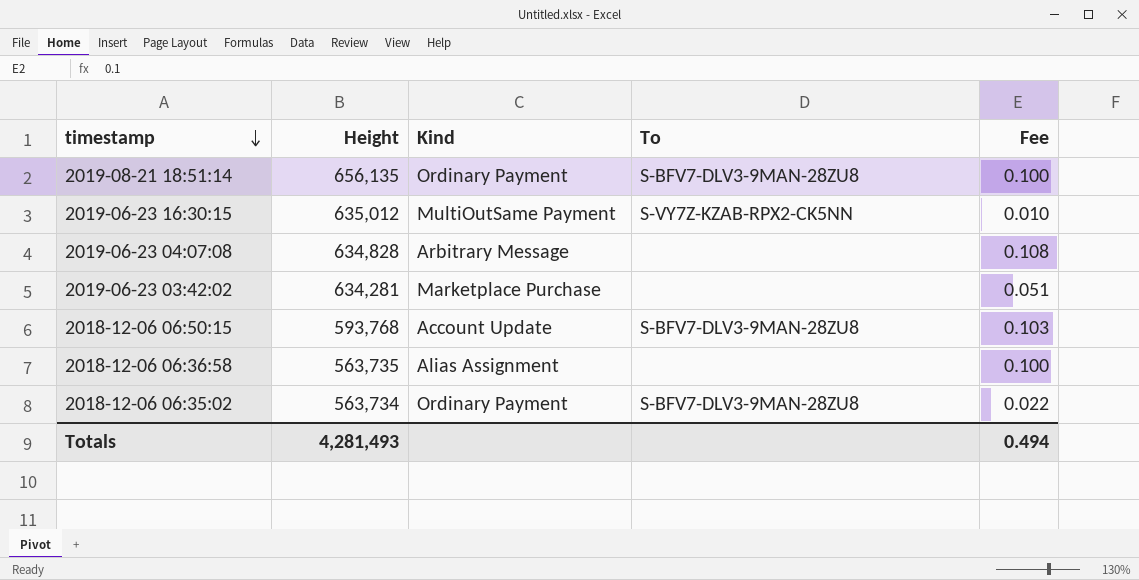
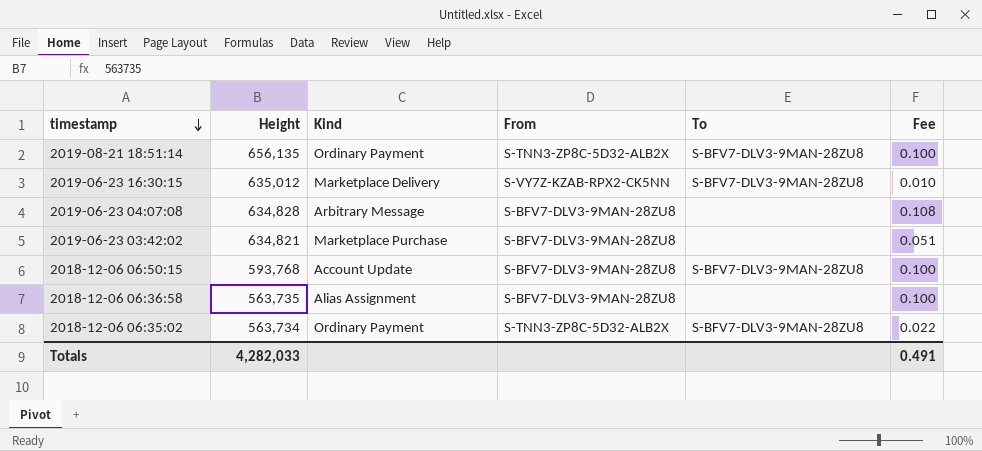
column From | position: none -> 4
2019-06-23 16:30:15 | Kind: MultiOutSame Payment -> Marketplace Delivery
2019-06-23 16:30:15 | To: S-VY7Z-KZAB-RPX2-CK5NN -> S-BFV7-DLV3-9MAN-28ZU8
2019-06-23 03:42:02 | Height: 634,281 -> 634,821
2018-12-06 06:50:15 | Fee: 0.103 -> 0.100
Totals | Height: 4,281,493 -> 4,282,033
Totals | Fee: 0.494 -> 0.491

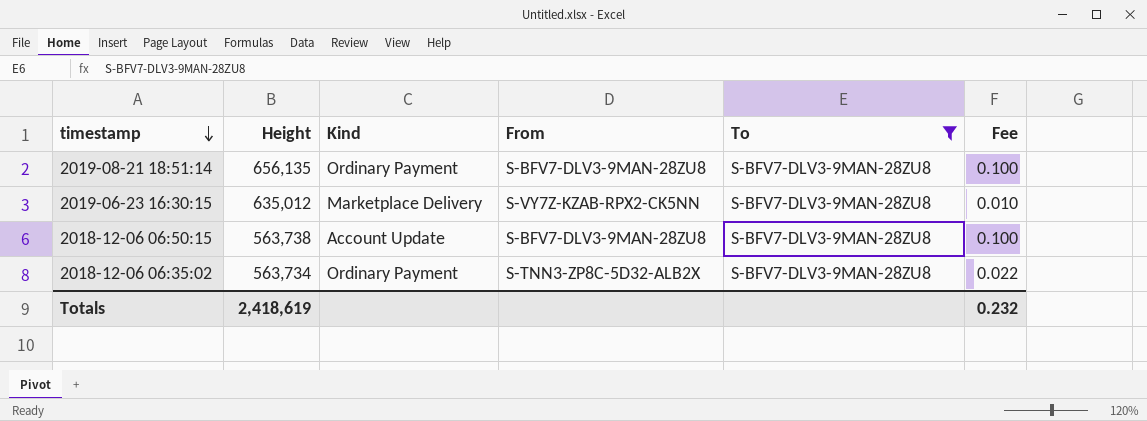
filter: none -> To = S-BFV7-DLV3-9MAN-28ZU8
2019-08-21 18:51:14 | From: S-TNN3-ZP8C-5D32-ALB2X -> S-BFV7-DLV3-9MAN-28ZU8
2018-12-06 06:50:15 | Height: 593,768 -> 563,738
Totals | Height: 4,282,033 -> 2,418,619
Totals | Fee: 0.491 -> 0.232

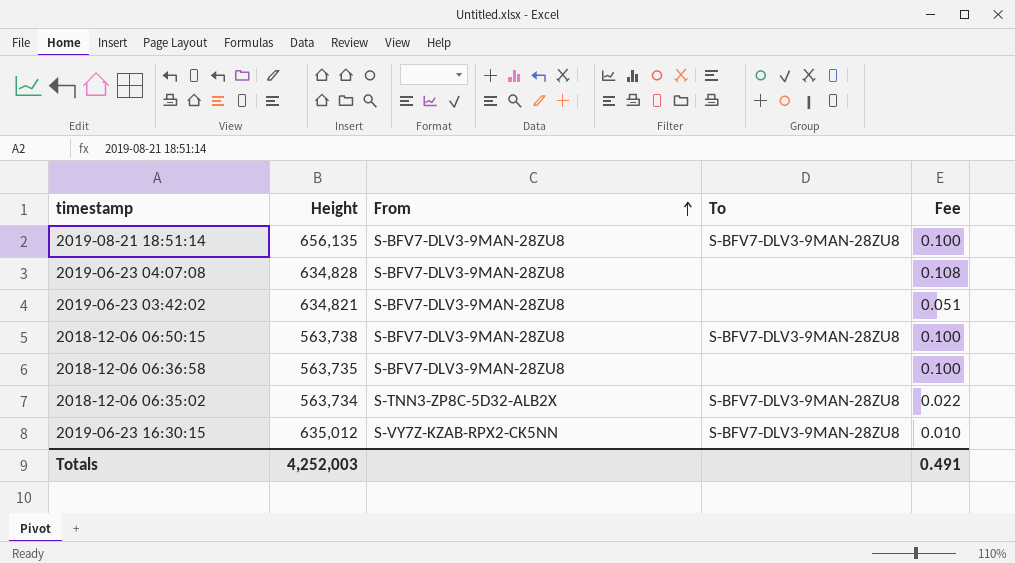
filter: To = S-BFV7-DLV3-9MAN-28ZU8 -> none
row order: timestamp descending -> From ascending
column Kind | position: 3 -> none
Totals | Height: 2,418,619 -> 4,252,003
Totals | Fee: 0.232 -> 0.491

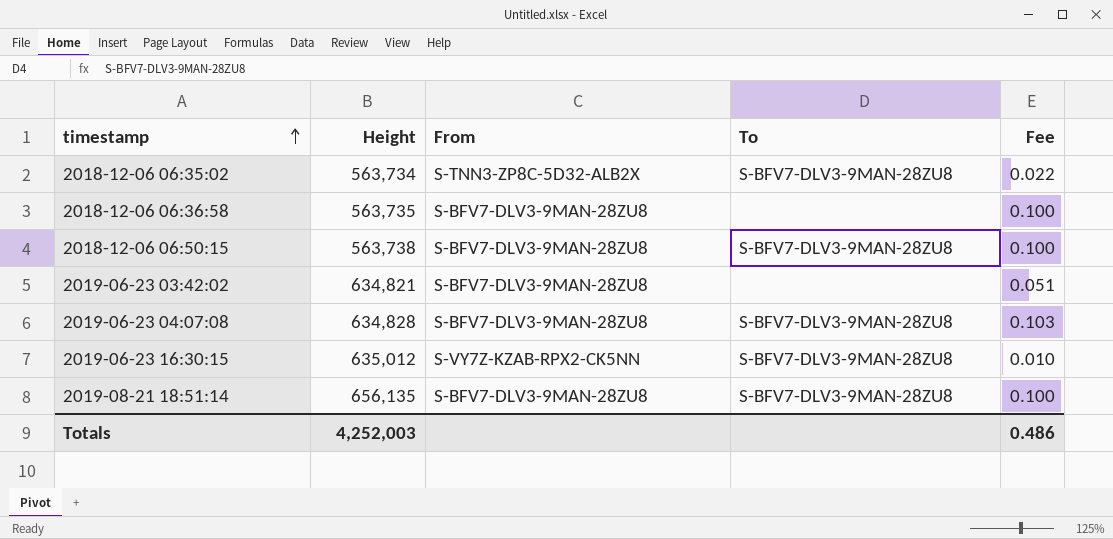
row order: From ascending -> timestamp ascending
2019-06-23 04:07:08 | To: none -> S-BFV7-DLV3-9MAN-28ZU8
2019-06-23 04:07:08 | Fee: 0.108 -> 0.103
Totals | Fee: 0.491 -> 0.486

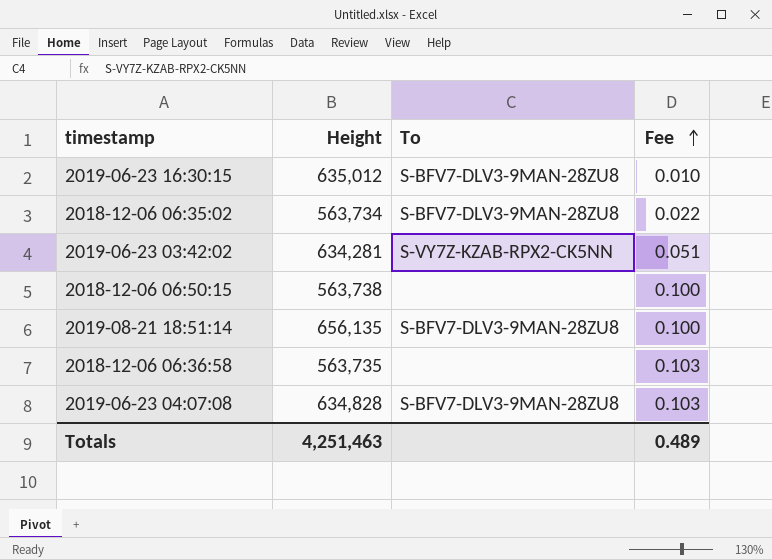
row order: timestamp ascending -> Fee ascending
column From | position: 3 -> none
2019-06-23 03:42:02 | Height: 634,821 -> 634,281
2019-06-23 03:42:02 | To: none -> S-VY7Z-KZAB-RPX2-CK5NN
2018-12-06 06:50:15 | To: S-BFV7-DLV3-9MAN-28ZU8 -> none
2018-12-06 06:36:58 | Fee: 0.100 -> 0.103
Totals | Height: 4,252,003 -> 4,251,463
Totals | Fee: 0.486 -> 0.489

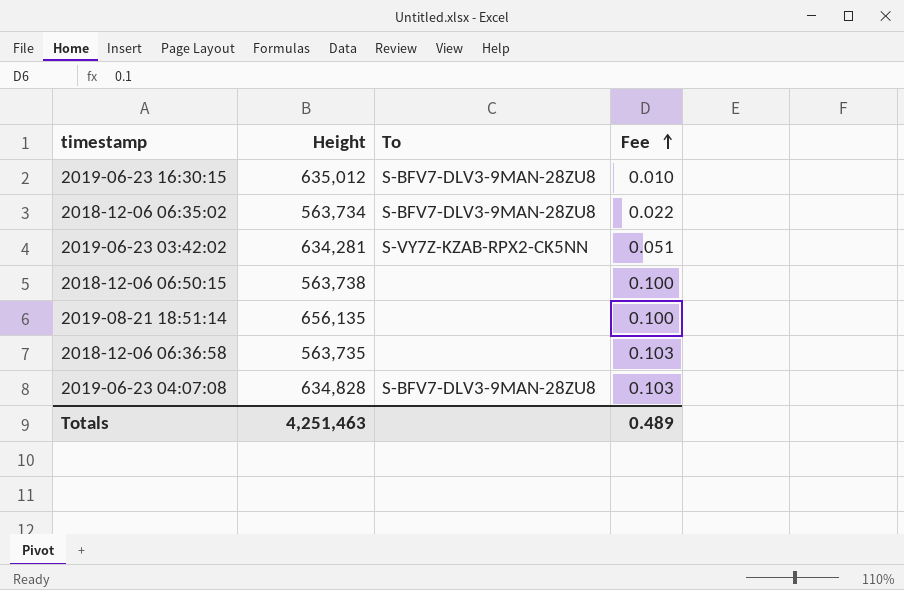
2019-08-21 18:51:14 | To: S-BFV7-DLV3-9MAN-28ZU8 -> none

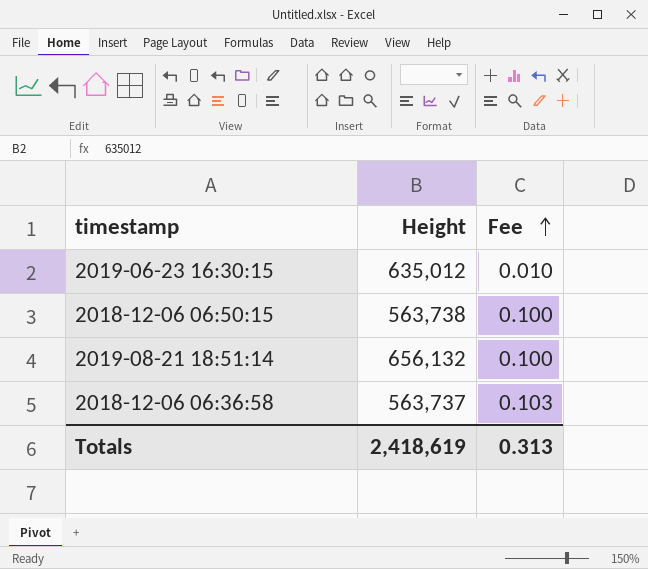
column To | position: 3 -> none
row 2018-12-06 06:35:02: 563,734 | S-BFV7-DLV3-9MAN-28ZU8 | 0.022 -> none
row 2019-06-23 03:42:02: 634,281 | S-VY7Z-KZAB-RPX2-CK5NN | 0.051 -> none
row 2019-06-23 04:07:08: 634,828 | S-BFV7-DLV3-9MAN-28ZU8 | 0.103 -> none
2019-08-21 18:51:14 | Height: 656,135 -> 656,132
2018-12-06 06:36:58 | Height: 563,735 -> 563,737
Totals | Height: 4,251,463 -> 2,418,619
Totals | Fee: 0.489 -> 0.313

